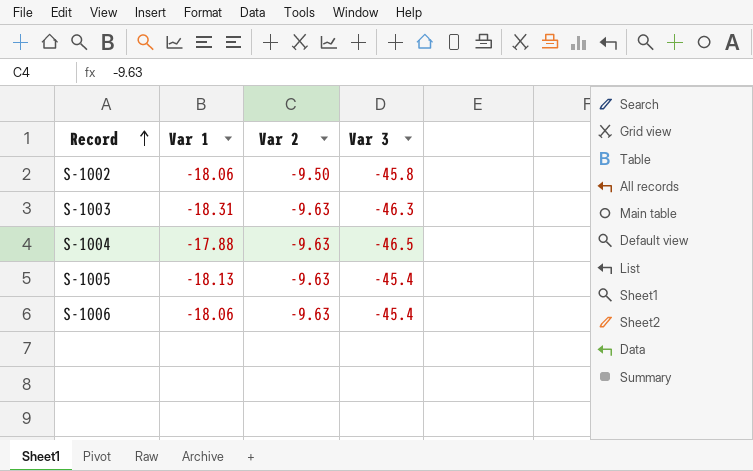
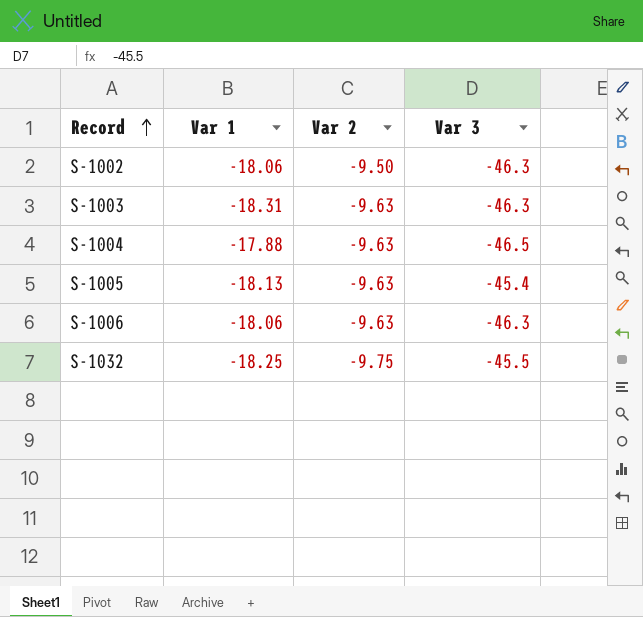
S-1002 | Var 3: -45.8 -> -46.3
S-1006 | Var 3: -45.4 -> -46.3
row S-1032: none -> -18.25 | -9.75 | -45.5

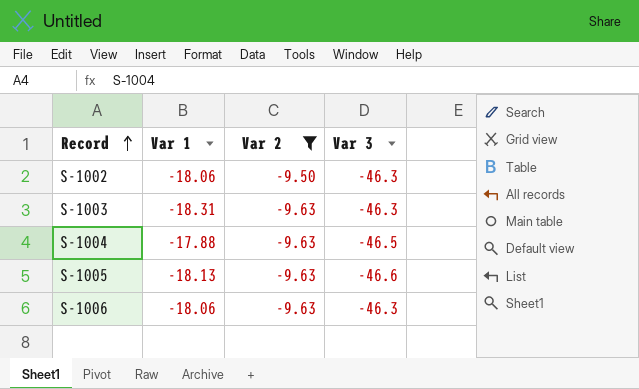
filter: none -> Var 2 != -9.75
S-1005 | Var 3: -45.4 -> -46.6

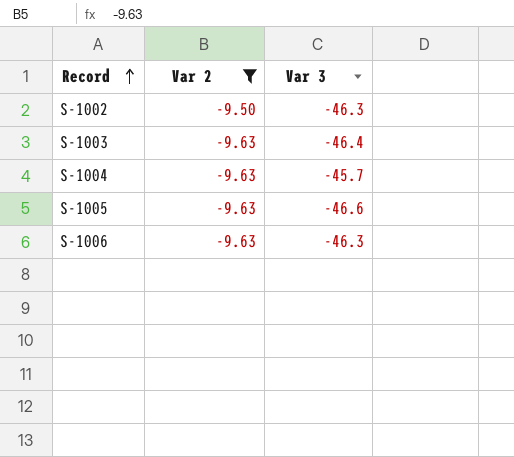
column Var 1 | position: 2 -> none
S-1003 | Var 3: -46.3 -> -46.4
S-1004 | Var 3: -46.5 -> -45.7

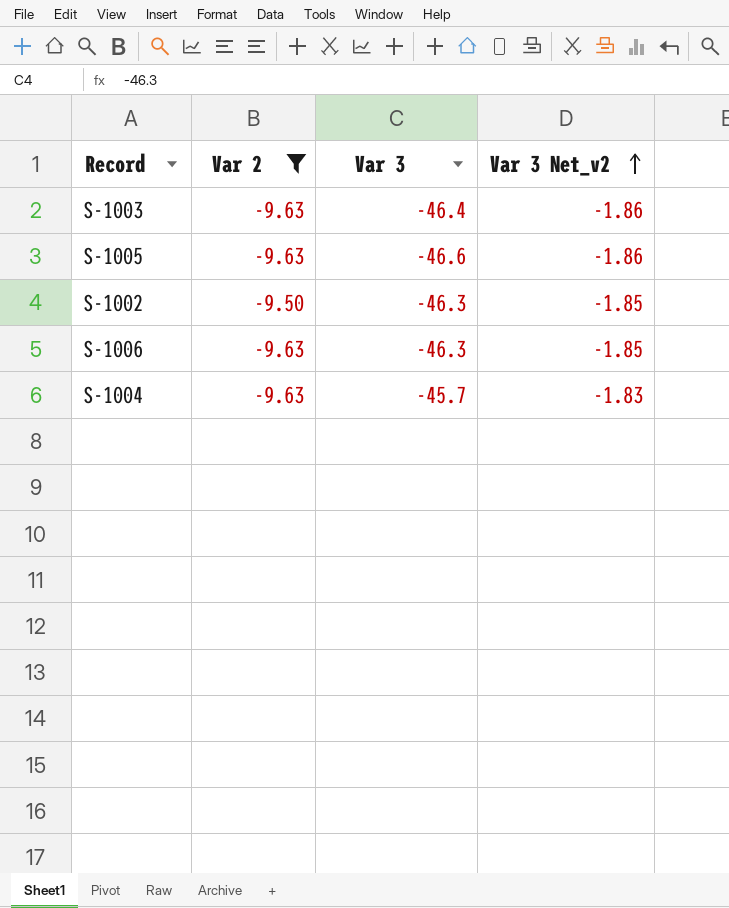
row order: Record ascending -> Var 3 Net_v2 ascending
column Var 3 Net_v2 | formula: none -> [Var 3] * 0.04

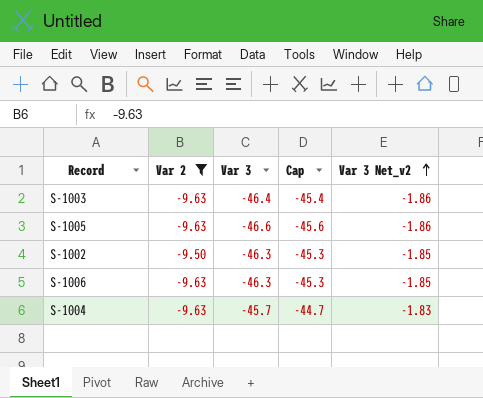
column Cap | formula: none -> [Var 3] + 1

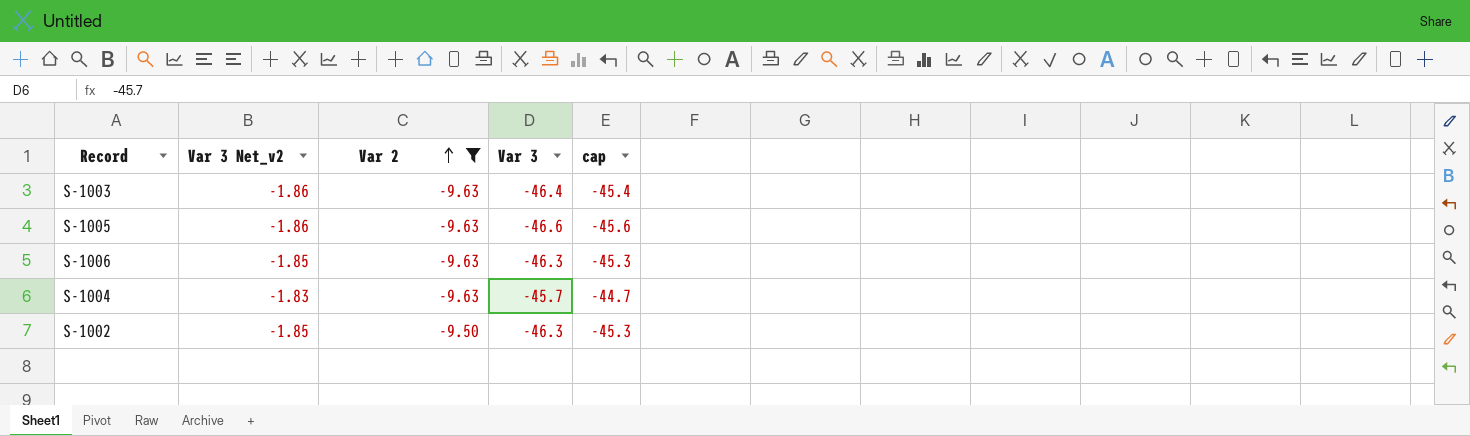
row order: Var 3 Net_v2 ascending -> Var 2 ascending
column Var 3 Net_v2 | position: 5 -> 2
column name: Cap -> cap

